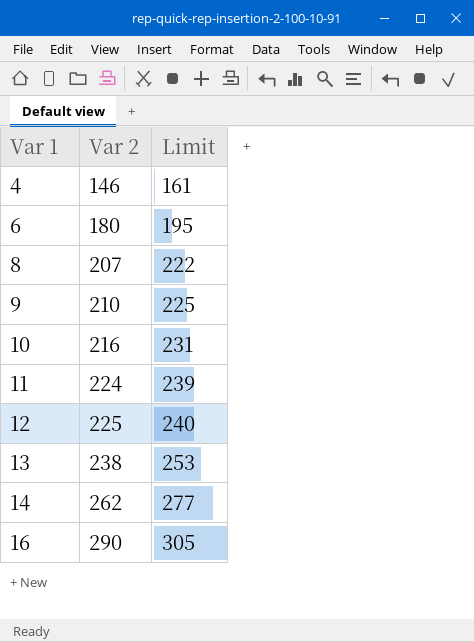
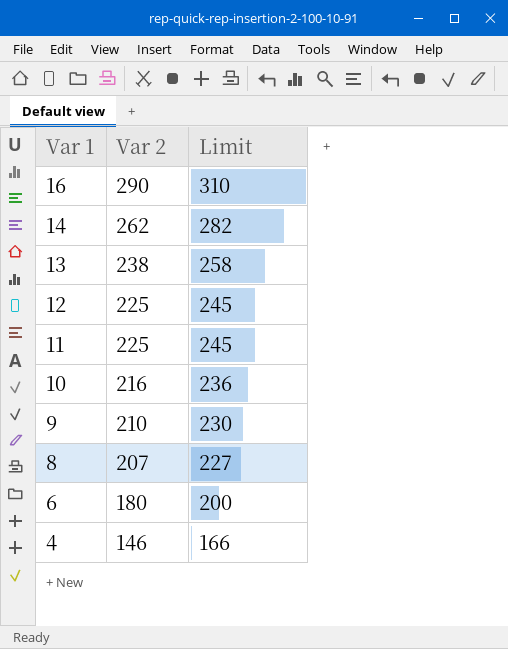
row order: Var 1 ascending -> Var 1 descending
column Limit | formula: [Var 2] + 15 -> [Var 2] + 20
11 | Var 2: 224 -> 225

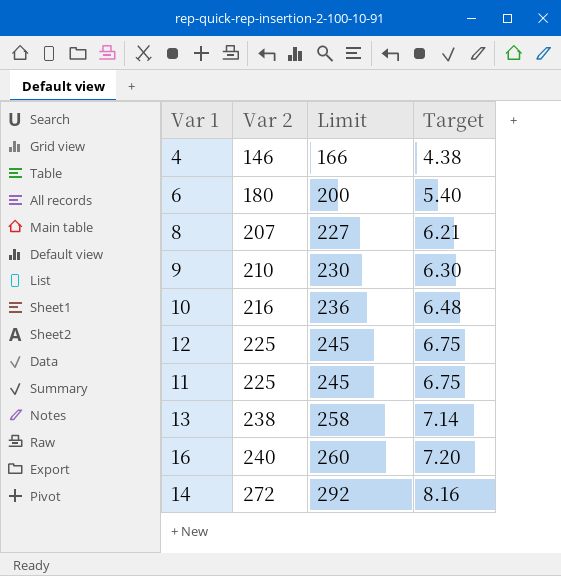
row order: Var 1 descending -> Var 2 ascending
column Target | formula: none -> [Var 2] * 0.03
16 | Var 2: 290 -> 240
16 | Limit: 310 -> 260
14 | Var 2: 262 -> 272
14 | Limit: 282 -> 292

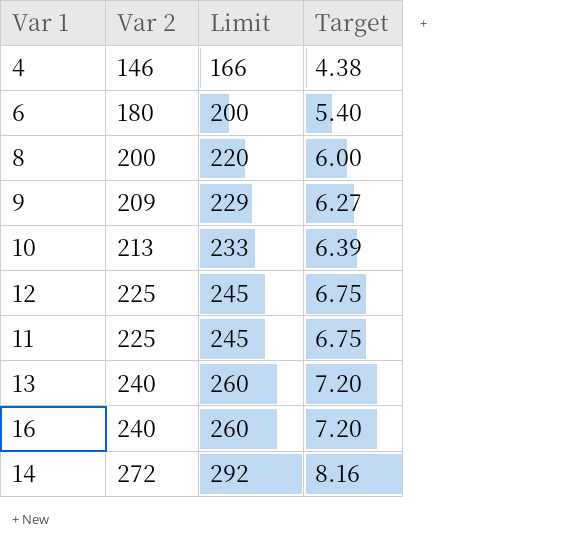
8 | Var 2: 207 -> 200
8 | Limit: 227 -> 220
8 | Target: 6.21 -> 6.00
9 | Var 2: 210 -> 209
9 | Limit: 230 -> 229
9 | Target: 6.30 -> 6.27
10 | Var 2: 216 -> 213
10 | Limit: 236 -> 233
10 | Target: 6.48 -> 6.39
13 | Var 2: 238 -> 240
13 | Limit: 258 -> 260
13 | Target: 7.14 -> 7.20

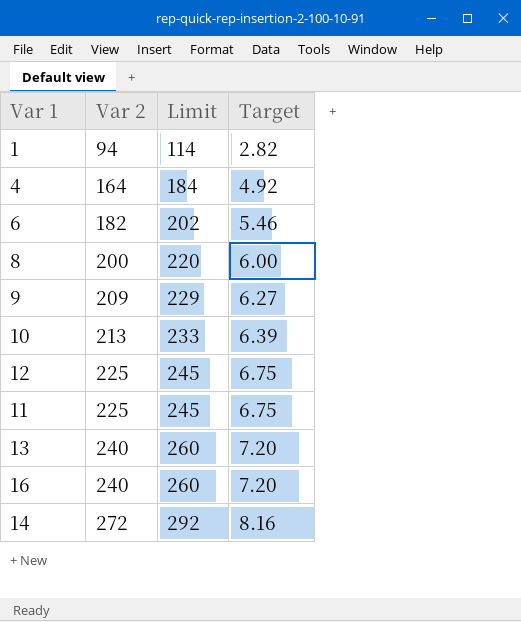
row 1: none -> 94 | 114 | 2.82
4 | Var 2: 146 -> 164
4 | Limit: 166 -> 184
4 | Target: 4.38 -> 4.92
6 | Var 2: 180 -> 182
6 | Limit: 200 -> 202
6 | Target: 5.40 -> 5.46

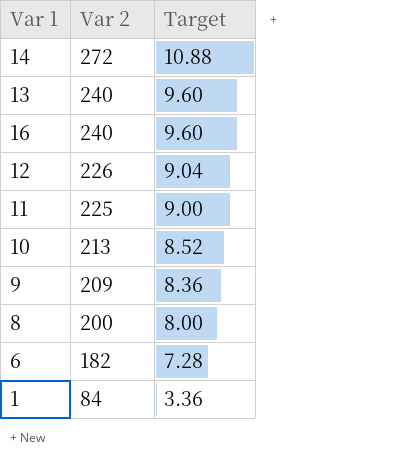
row order: Var 2 ascending -> Var 2 descending
column Limit | formula: [Var 2] + 20 -> none
column Target | formula: [Var 2] * 0.03 -> [Var 2] * 0.04
row 4: 164 | 184 | 4.92 -> none
12 | Var 2: 225 -> 226
1 | Var 2: 94 -> 84

